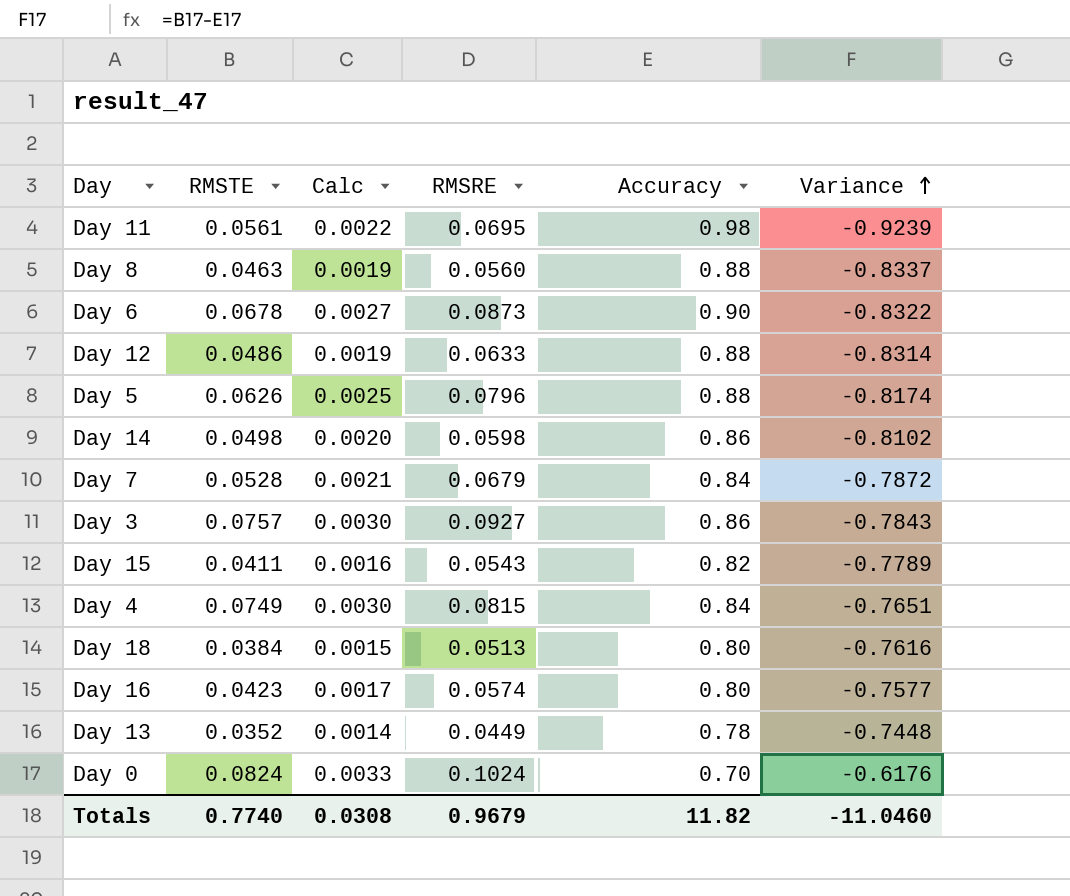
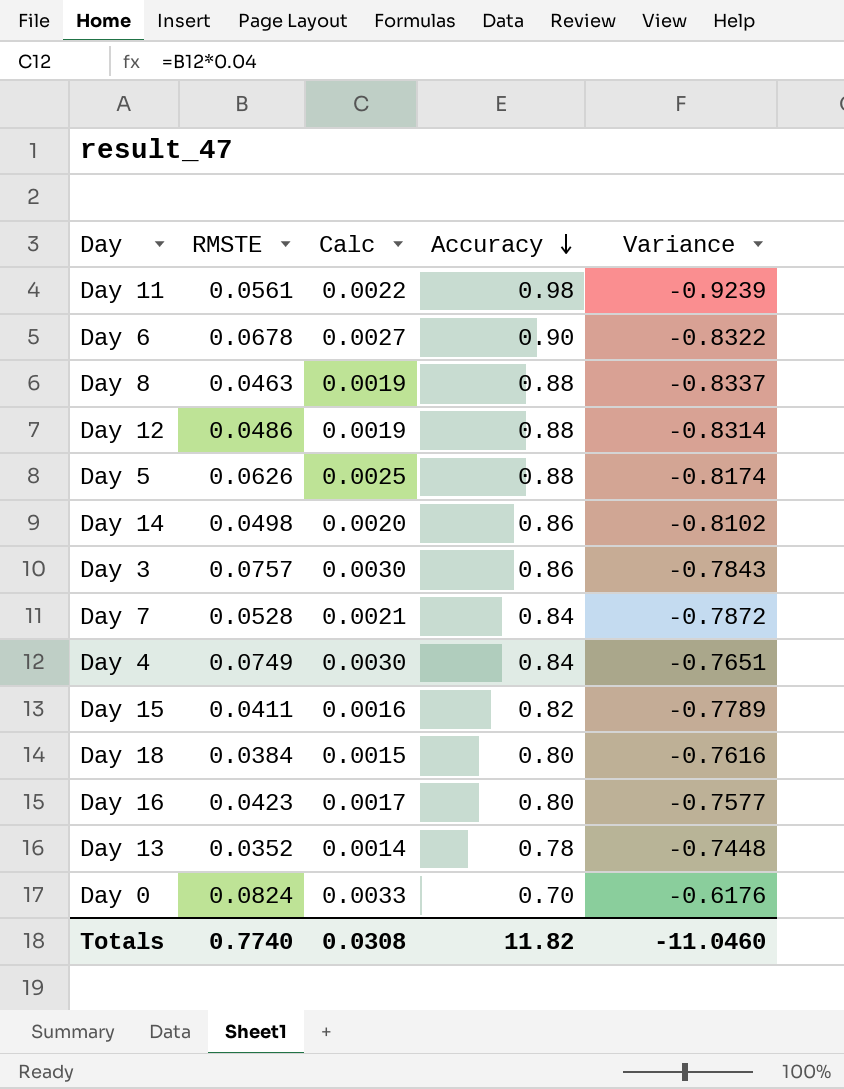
row order: Variance ascending -> Accuracy descending
column RMSRE | position: 4 -> none

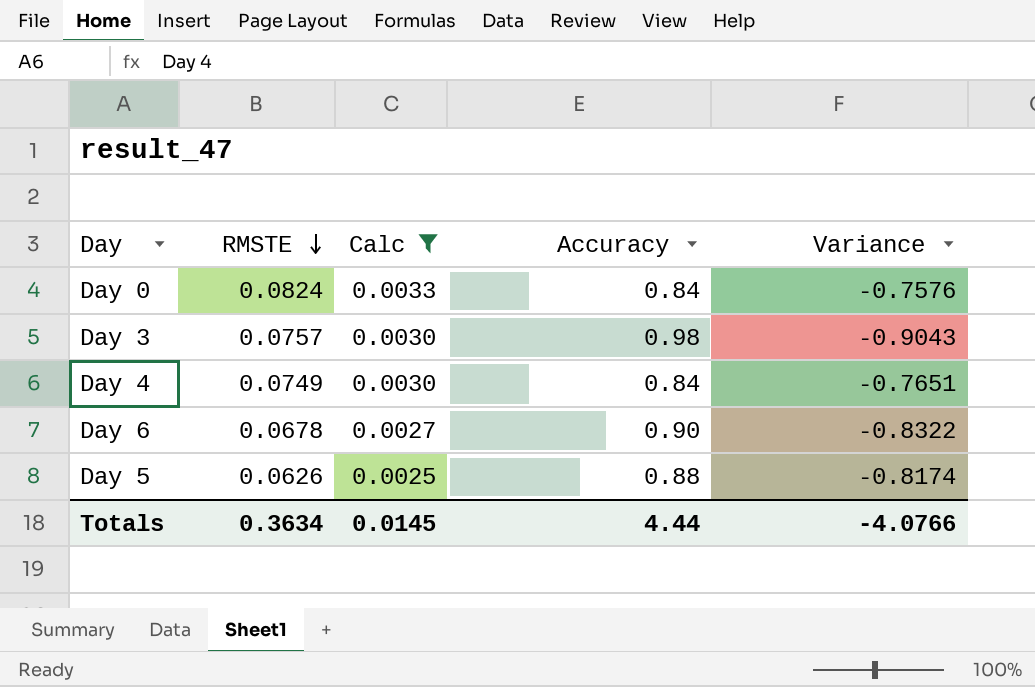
filter: none -> Calc >= 0.0025
row order: Accuracy descending -> RMSTE descending
Day 0 | Accuracy: 0.70 -> 0.84
Day 0 | Variance: -0.6176 -> -0.7576
Day 3 | Accuracy: 0.86 -> 0.98
Day 3 | Variance: -0.7843 -> -0.9043
Totals | RMSTE: 0.7740 -> 0.3634
Totals | Calc: 0.0308 -> 0.0145
Totals | Accuracy: 11.82 -> 4.44
Totals | Variance: -11.0460 -> -4.0766

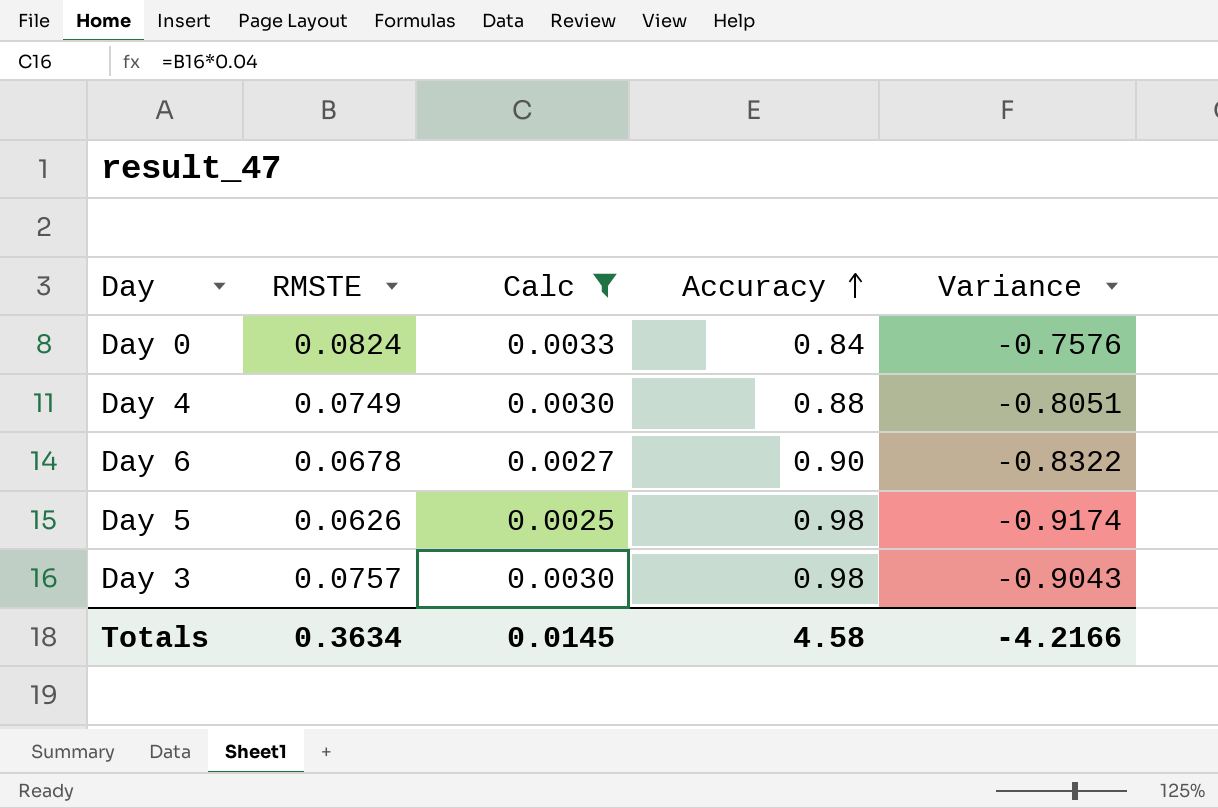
row order: RMSTE descending -> Accuracy ascending
Day 4 | Accuracy: 0.84 -> 0.88
Day 4 | Variance: -0.7651 -> -0.8051
Day 5 | Accuracy: 0.88 -> 0.98
Day 5 | Variance: -0.8174 -> -0.9174
Totals | Accuracy: 4.44 -> 4.58
Totals | Variance: -4.0766 -> -4.2166

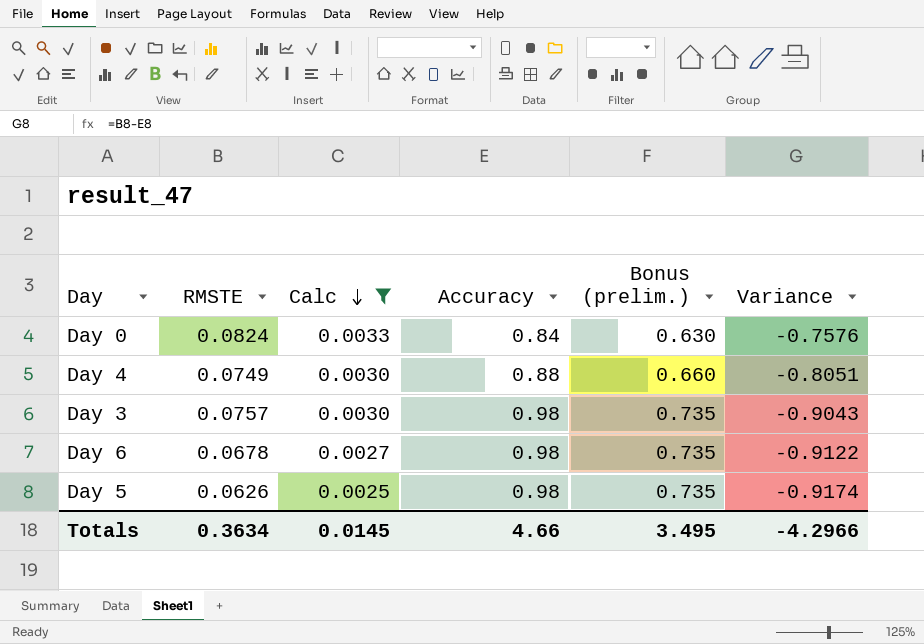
row order: Accuracy ascending -> Calc descending
column Bonus (prelim.) | formula: none -> [Accuracy] * 0.75
Day 6 | Accuracy: 0.90 -> 0.98
Day 6 | Variance: -0.8322 -> -0.9122
Totals | Accuracy: 4.58 -> 4.66
Totals | Variance: -4.2166 -> -4.2966

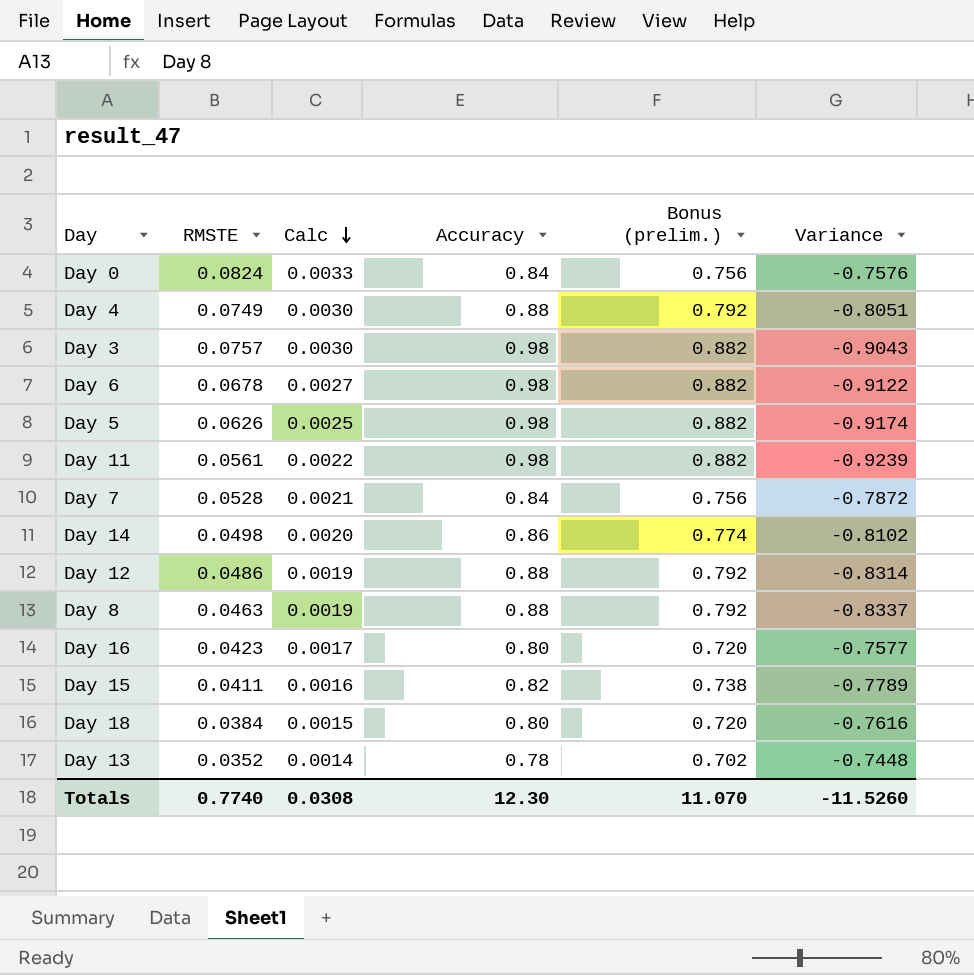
filter: Calc >= 0.0025 -> none
column Bonus (prelim.) | formula: [Accuracy] * 0.75 -> [Accuracy] * 0.9
Totals | RMSTE: 0.3634 -> 0.7740
Totals | Calc: 0.0145 -> 0.0308
Totals | Accuracy: 4.66 -> 12.30
Totals | Bonus (prelim.): 3.495 -> 11.070
Totals | Variance: -4.2966 -> -11.5260

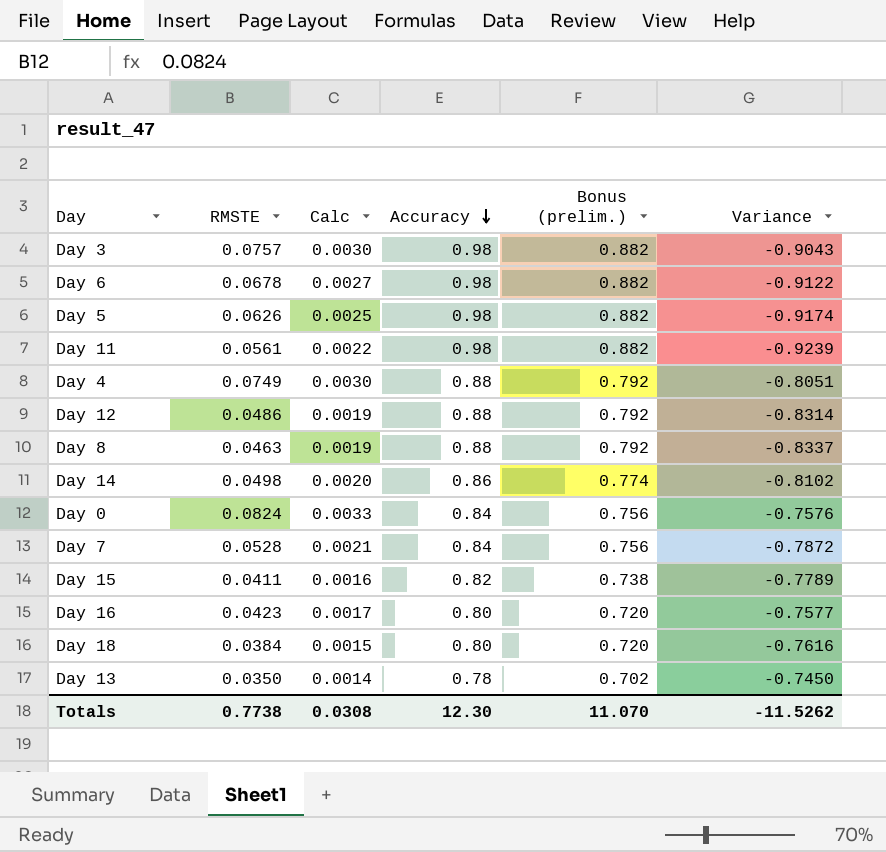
row order: Calc descending -> Accuracy descending
Day 13 | RMSTE: 0.0352 -> 0.0350
Day 13 | Variance: -0.7448 -> -0.7450
Totals | RMSTE: 0.7740 -> 0.7738
Totals | Variance: -11.5260 -> -11.5262

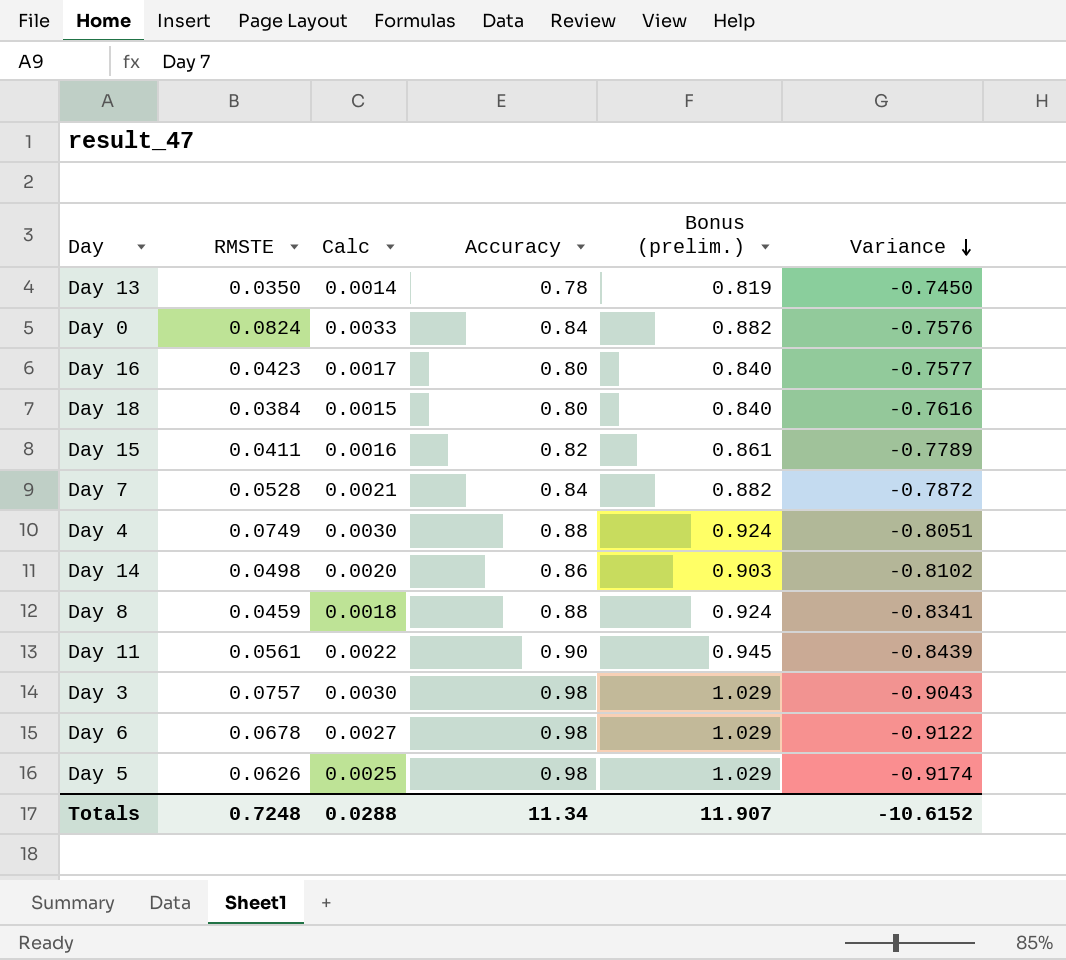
row order: Accuracy descending -> Variance descending
column Bonus (prelim.) | formula: [Accuracy] * 0.9 -> [Accuracy] * 1.05
row Day 12: 0.0486 | 0.0019 | 0.88 | 0.792 | -0.8314 -> none
Day 8 | RMSTE: 0.0463 -> 0.0459
Day 8 | Calc: 0.0019 -> 0.0018
Day 8 | Variance: -0.8337 -> -0.8341
Day 11 | Accuracy: 0.98 -> 0.90
Day 11 | Variance: -0.9239 -> -0.8439
Totals | RMSTE: 0.7738 -> 0.7248
Totals | Calc: 0.0308 -> 0.0288
Totals | Accuracy: 12.30 -> 11.34
Totals | Bonus (prelim.): 11.070 -> 11.907
Totals | Variance: -11.5262 -> -10.6152

